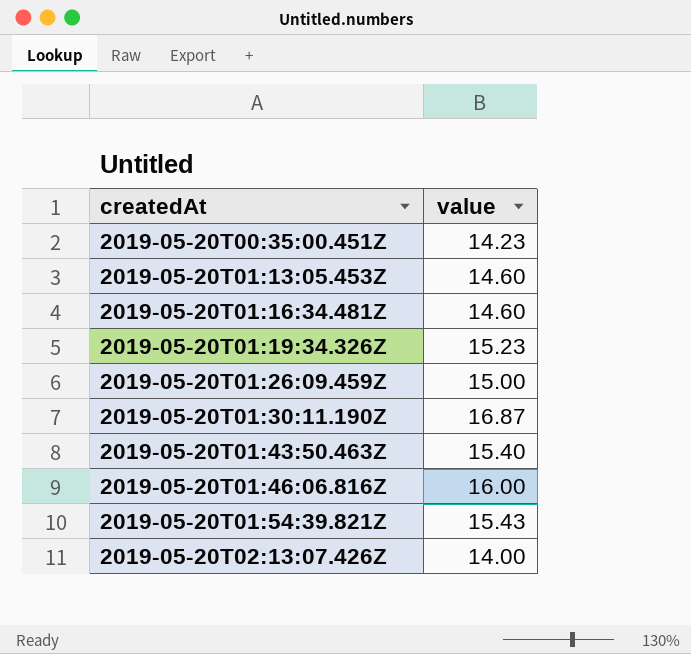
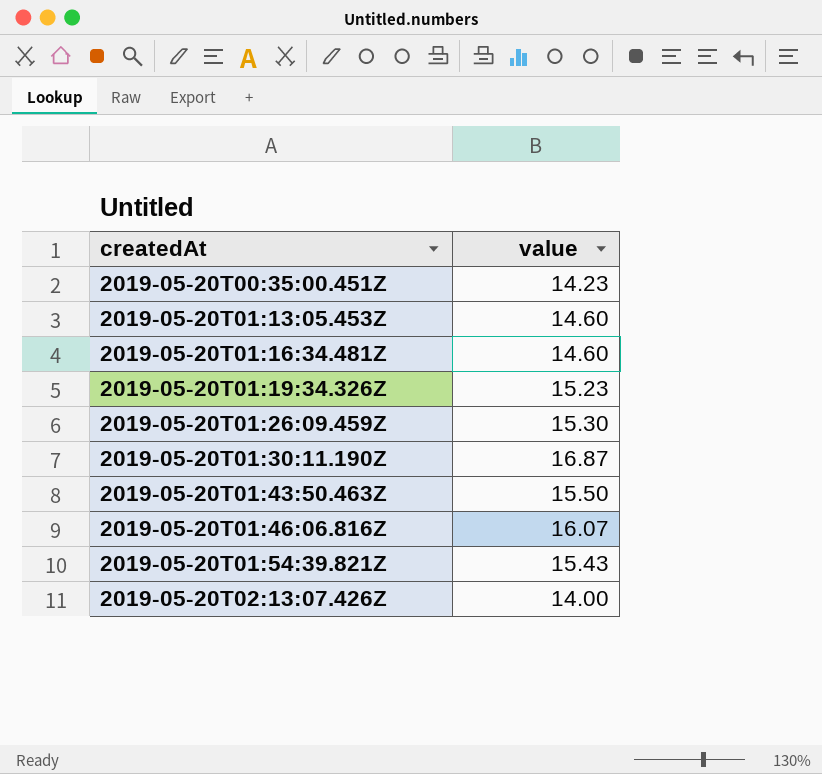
2019-05-20T01:26:09.459Z | value: 15.00 -> 15.30
2019-05-20T01:43:50.463Z | value: 15.40 -> 15.50
2019-05-20T01:46:06.816Z | value: 16.00 -> 16.07

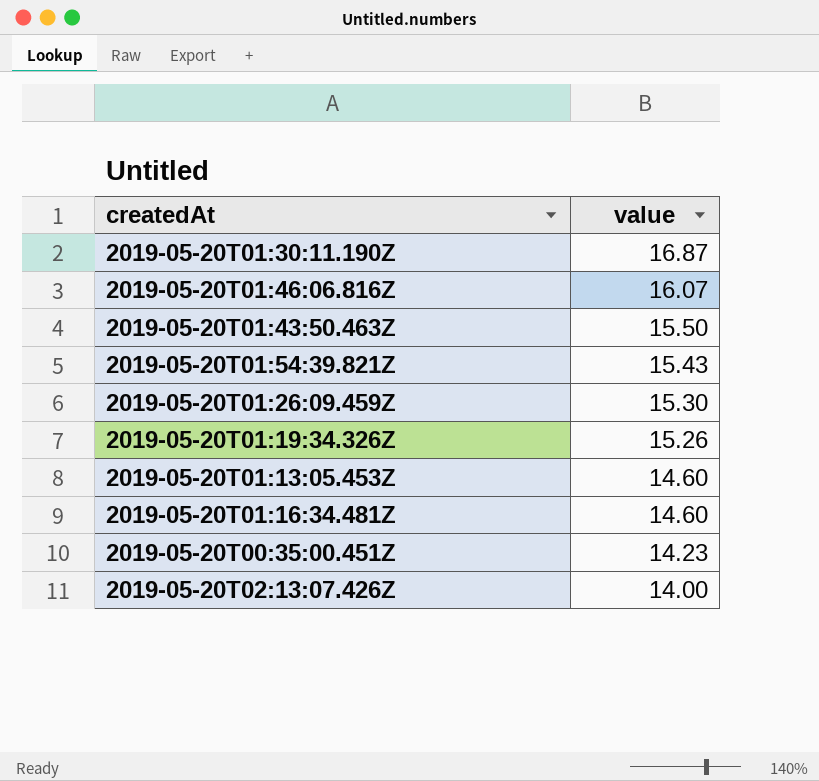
row order: createdAt ascending -> value descending
2019-05-20T01:19:34.326Z | value: 15.23 -> 15.26

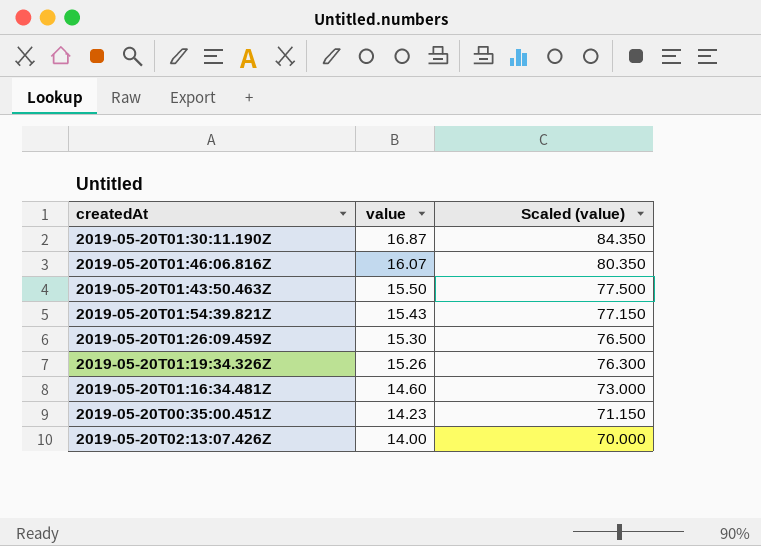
column Scaled (value) | formula: none -> [value] * 5
row 2019-05-20T01:13:05.453Z: 14.60 -> none

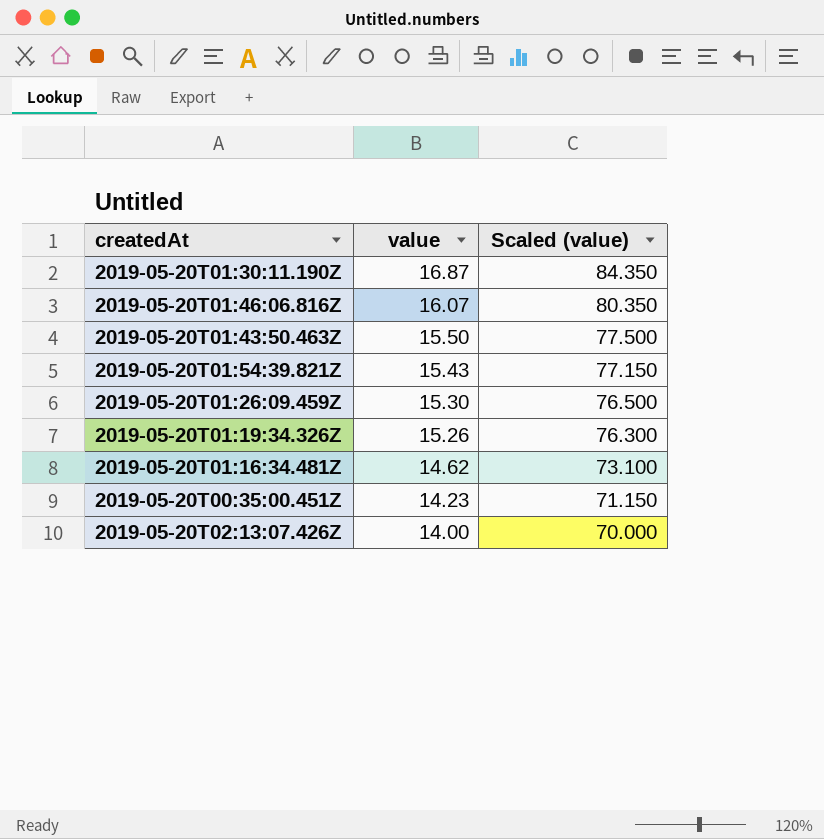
2019-05-20T01:16:34.481Z | value: 14.60 -> 14.62
2019-05-20T01:16:34.481Z | Scaled (value): 73.000 -> 73.100

